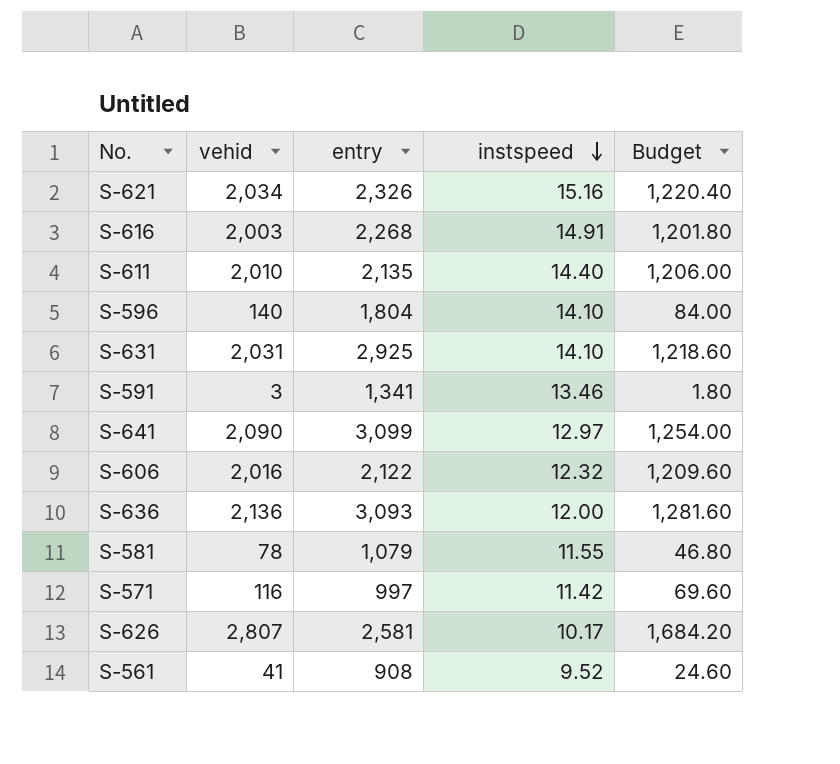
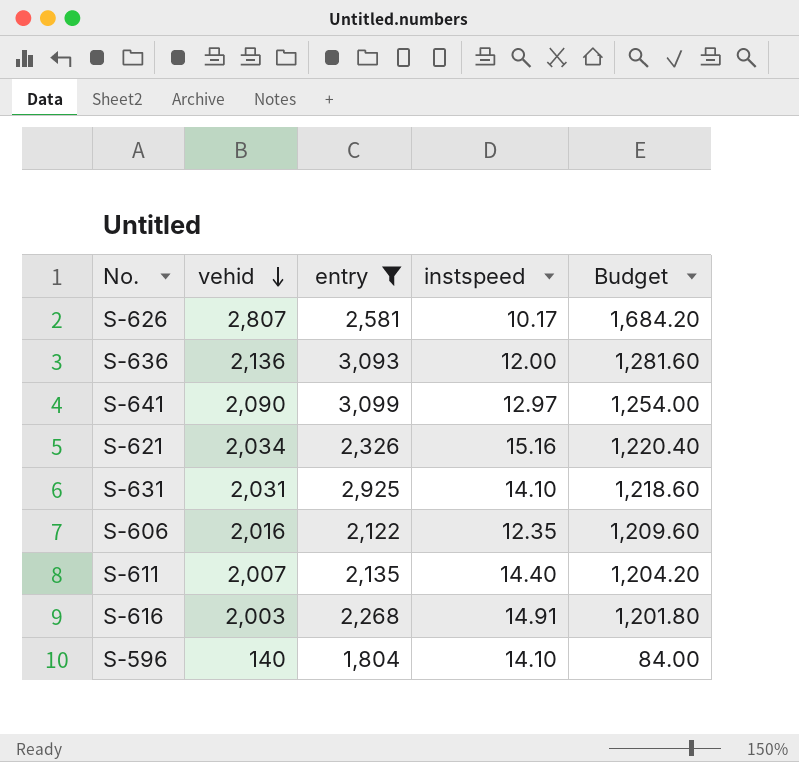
filter: none -> entry >= 1,804
row order: instspeed descending -> vehid descending
S-606 | instspeed: 12.32 -> 12.35
S-611 | vehid: 2,010 -> 2,007
S-611 | Budget: 1,206.00 -> 1,204.20

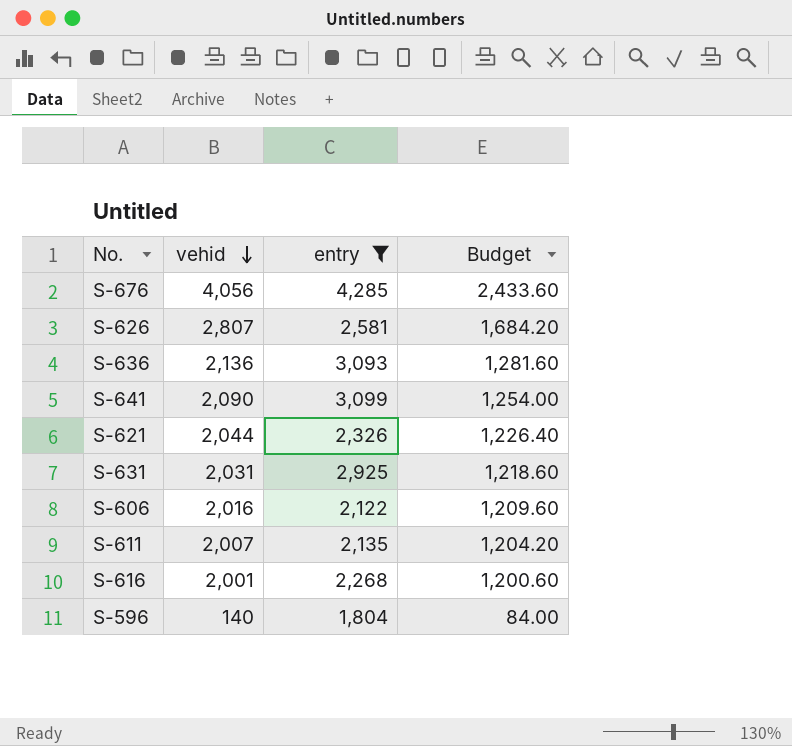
column instspeed | position: 4 -> none
row S-676: none -> 4,056 | 4,285 | 2,433.60
S-621 | vehid: 2,034 -> 2,044
S-621 | Budget: 1,220.40 -> 1,226.40
S-616 | vehid: 2,003 -> 2,001
S-616 | Budget: 1,201.80 -> 1,200.60

